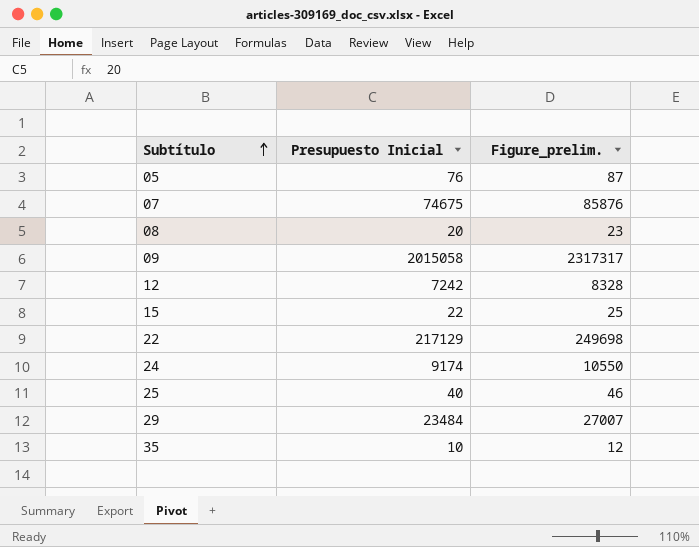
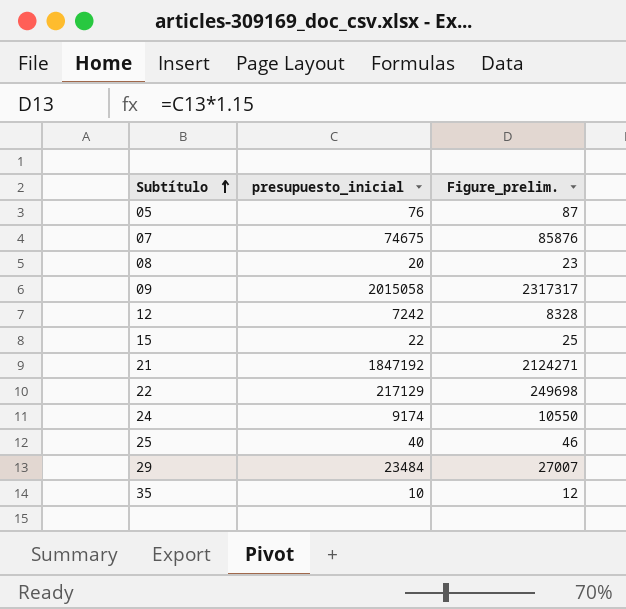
column name: Presupuesto Inicial -> presupuesto_inicial
row 21: none -> 1847192 | 2124271

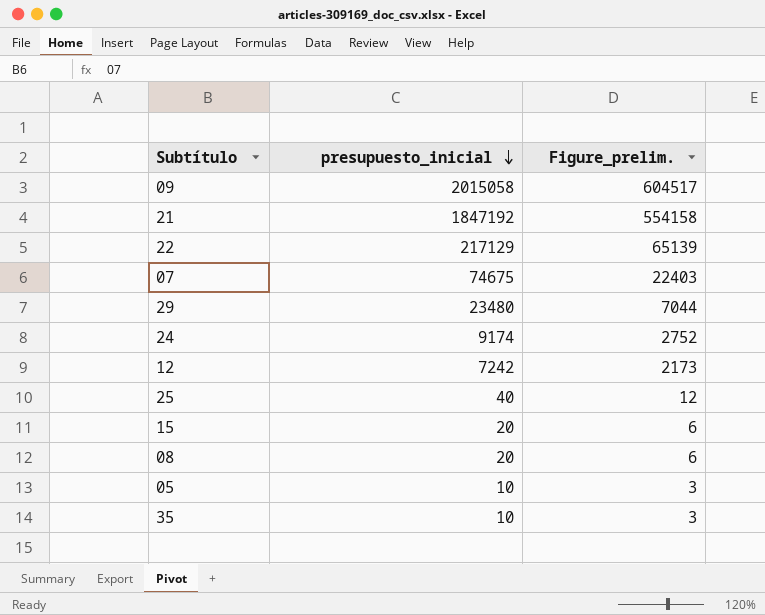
row order: Subtítulo ascending -> presupuesto_inicial descending
column Figure_prelim. | formula: [presupuesto_inicial] * 1.15 -> [presupuesto_inicial] * 0.3
29 | presupuesto_inicial: 23484 -> 23480
15 | presupuesto_inicial: 22 -> 20
05 | presupuesto_inicial: 76 -> 10

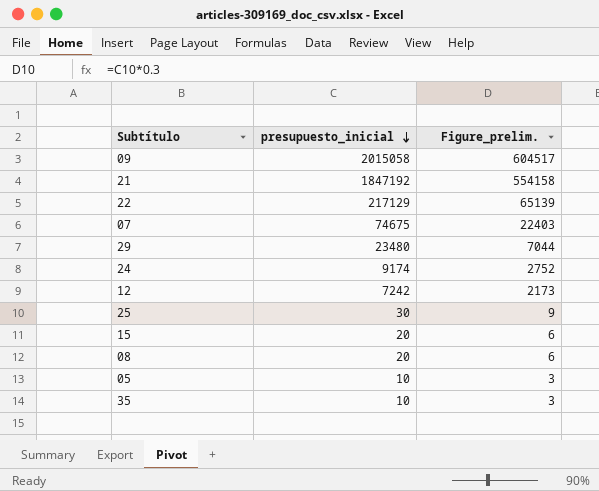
25 | presupuesto_inicial: 40 -> 30
25 | Figure_prelim.: 12 -> 9

